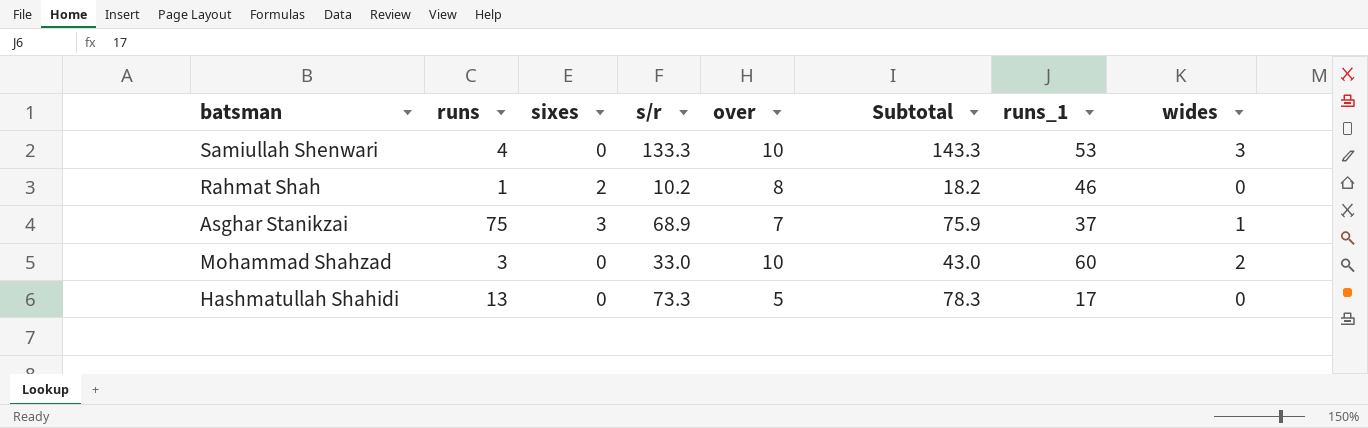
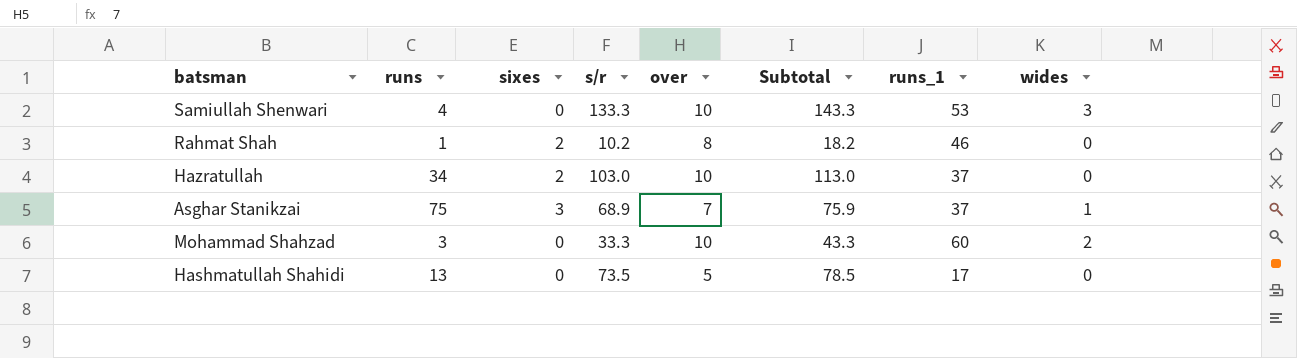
row Hazratullah: none -> 34 | 2 | 103.0 | 10 | 113.0 | 37 | 0
Mohammad Shahzad | s/r: 33.0 -> 33.3
Mohammad Shahzad | Subtotal: 43.0 -> 43.3
Hashmatullah Shahidi | s/r: 73.3 -> 73.5
Hashmatullah Shahidi | Subtotal: 78.3 -> 78.5

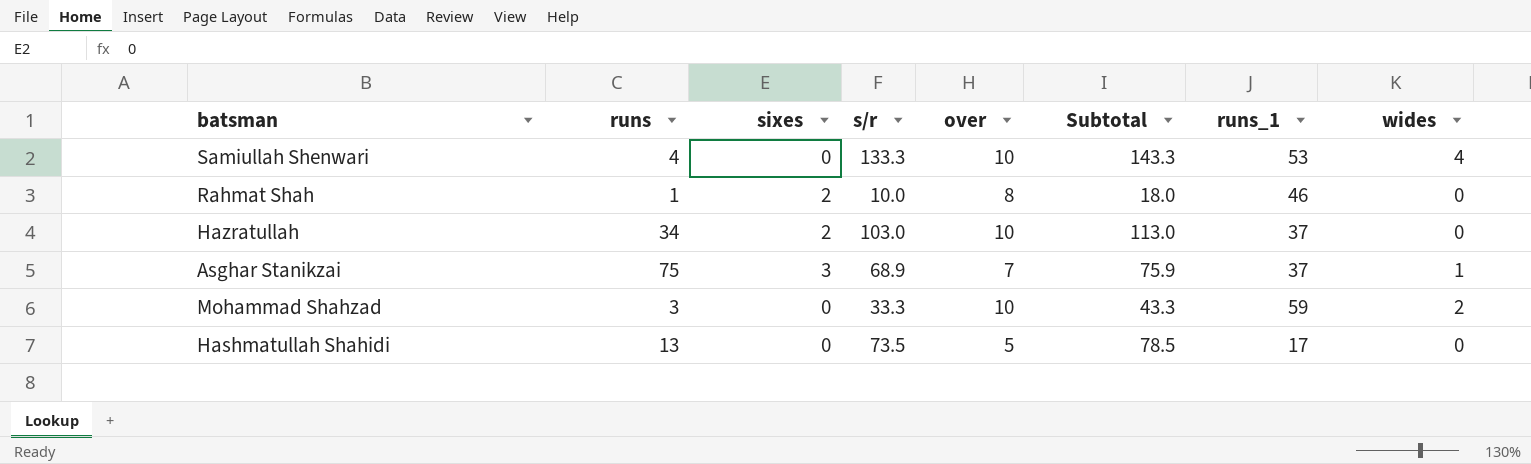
Samiullah Shenwari | wides: 3 -> 4
Rahmat Shah | s/r: 10.2 -> 10.0
Rahmat Shah | Subtotal: 18.2 -> 18.0
Mohammad Shahzad | runs_1: 60 -> 59

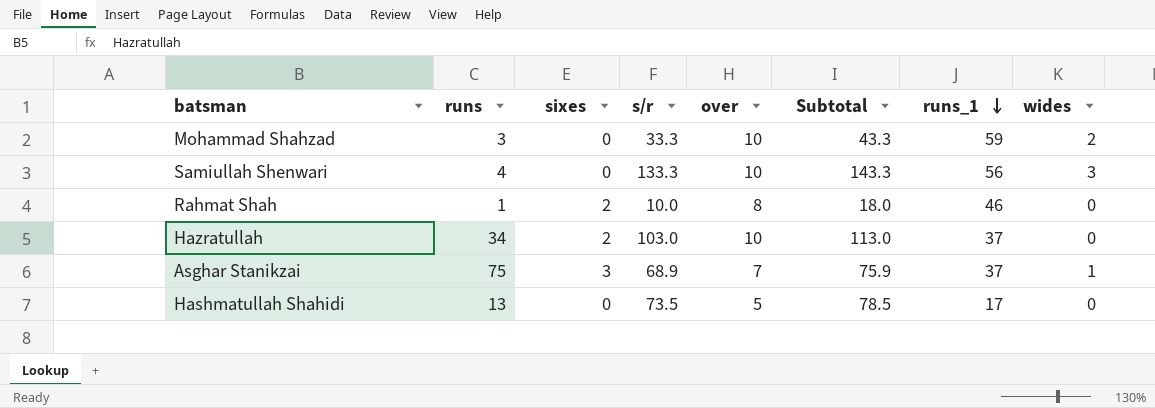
row order: none -> runs_1 descending
Samiullah Shenwari | runs_1: 53 -> 56
Samiullah Shenwari | wides: 4 -> 3

